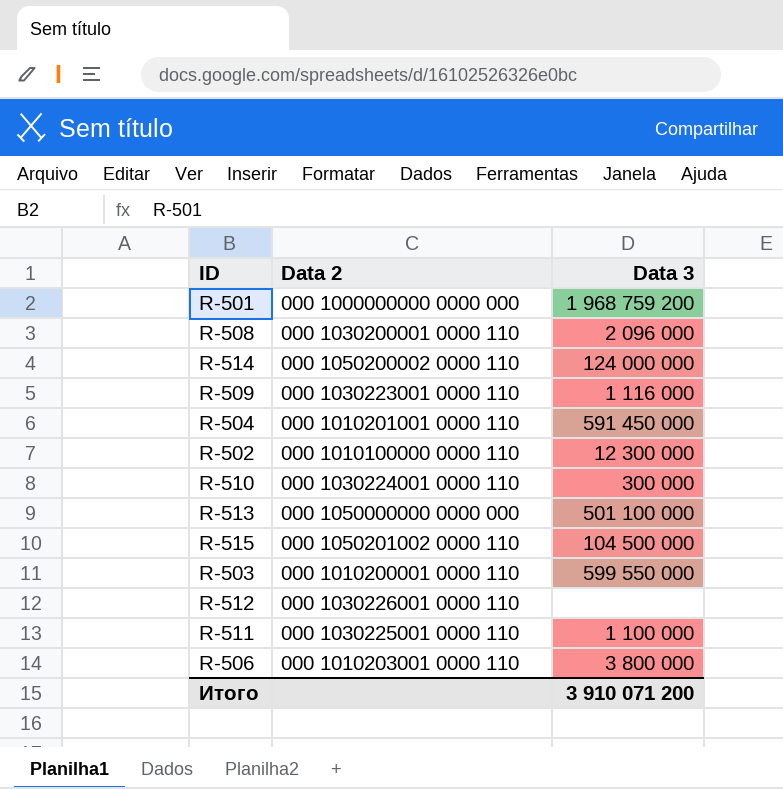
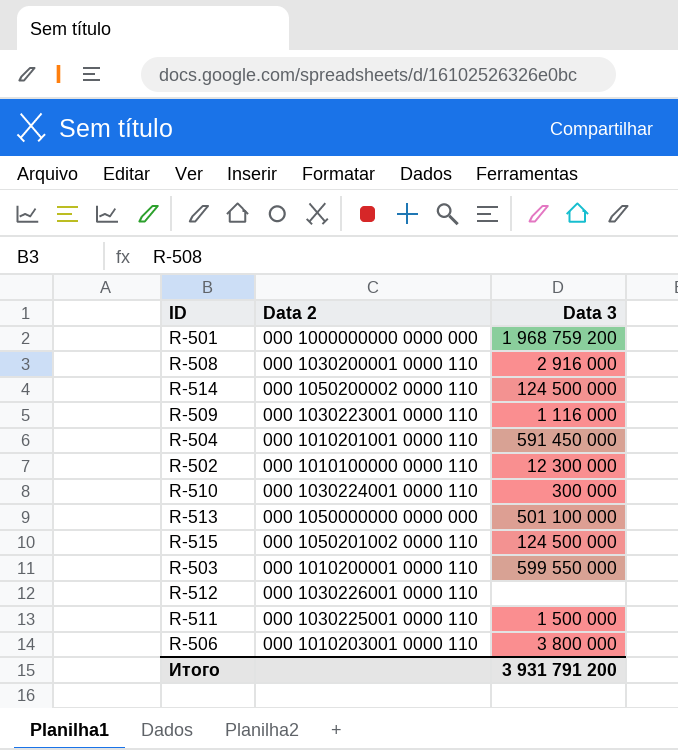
R-508 | Data 3: 2 096 000 -> 2 916 000
R-514 | Data 3: 124 000 000 -> 124 500 000
R-515 | Data 3: 104 500 000 -> 124 500 000
R-511 | Data 3: 1 100 000 -> 1 500 000
Итого | Data 3: 3 910 071 200 -> 3 931 791 200

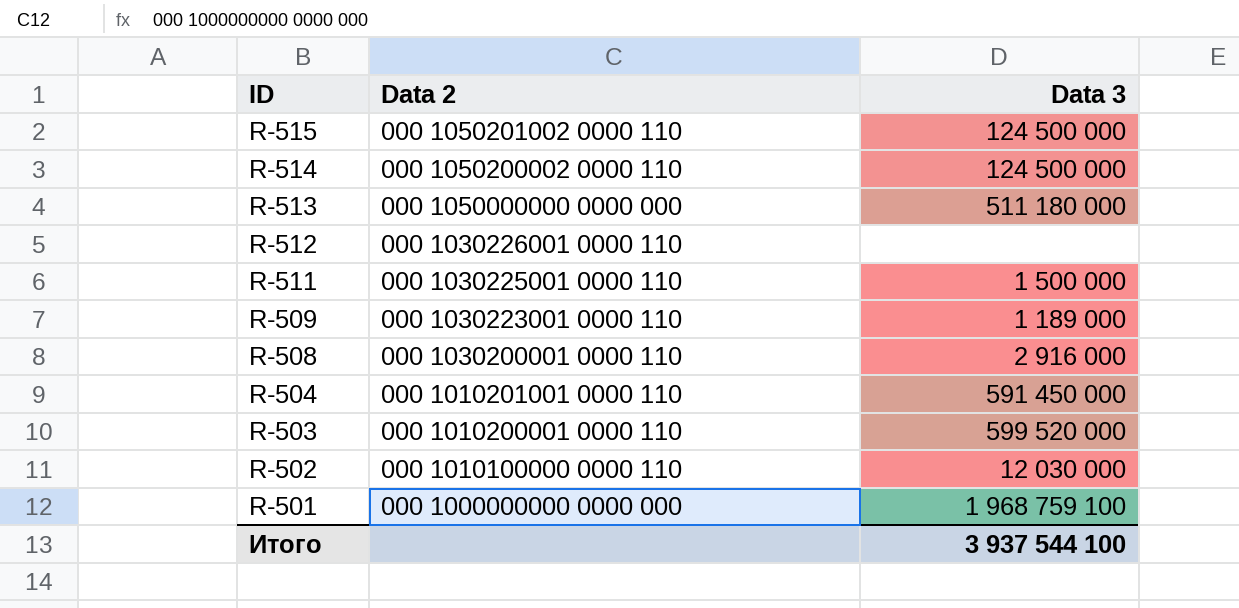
row order: none -> ID descending
row R-510: 000 1030224001 0000 110 | 300 000 -> none
row R-506: 000 1010203001 0000 110 | 3 800 000 -> none
R-513 | Data 3: 501 100 000 -> 511 180 000
R-509 | Data 3: 1 116 000 -> 1 189 000
R-503 | Data 3: 599 550 000 -> 599 520 000
R-502 | Data 3: 12 300 000 -> 12 030 000
R-501 | Data 3: 1 968 759 200 -> 1 968 759 100
Итого | Data 3: 3 931 791 200 -> 3 937 544 100

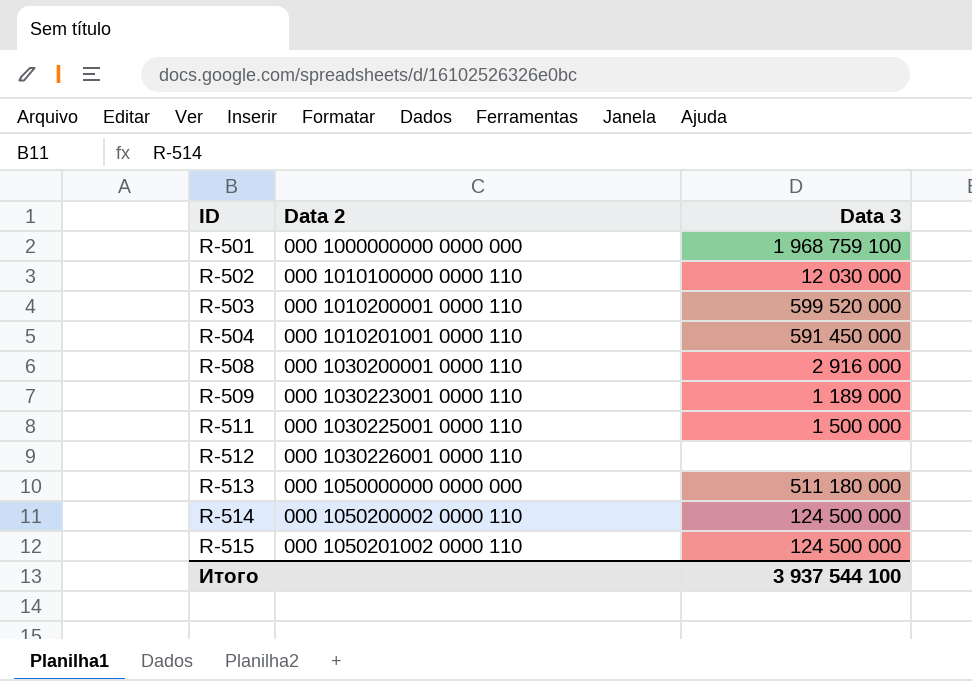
row order: ID descending -> ID ascending

